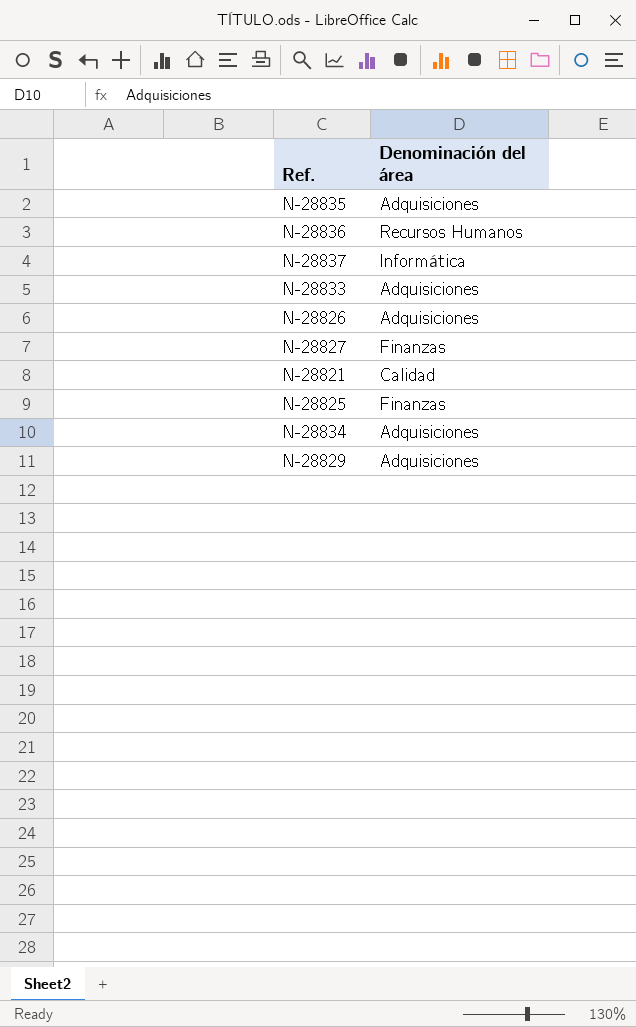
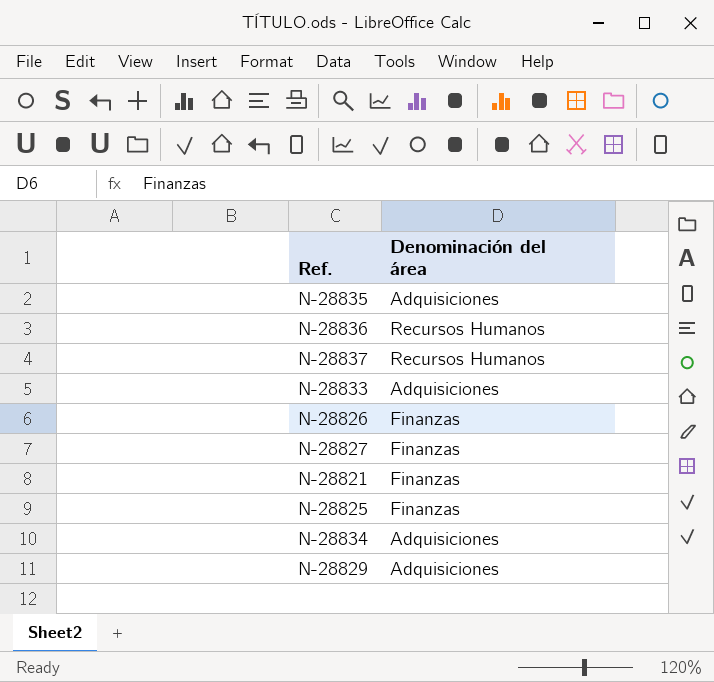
N-28837 | Denominación del área: Informática -> Recursos Humanos
N-28826 | Denominación del área: Adquisiciones -> Finanzas
N-28821 | Denominación del área: Calidad -> Finanzas

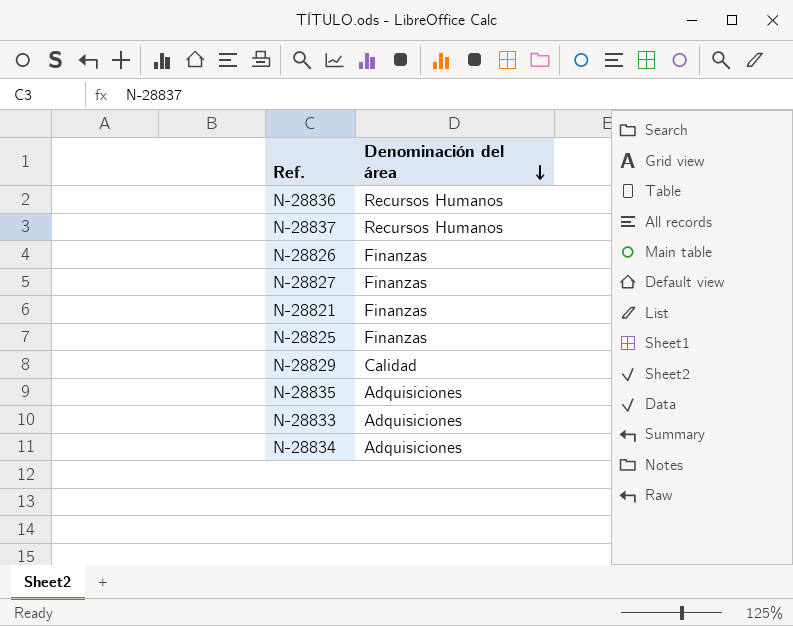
row order: none -> Denominación del área descending
N-28829 | Denominación del área: Adquisiciones -> Calidad

